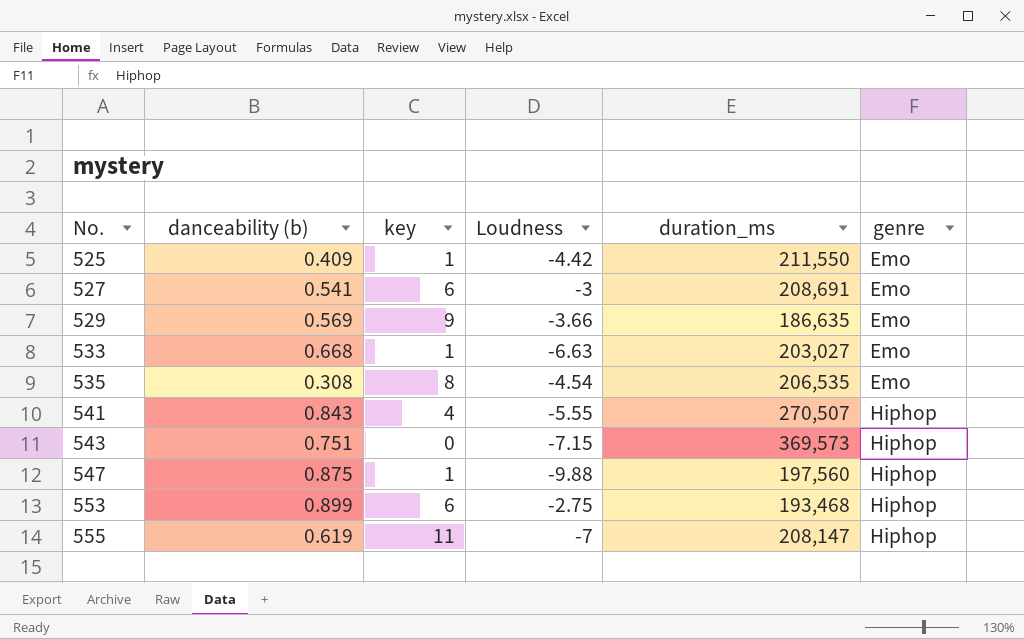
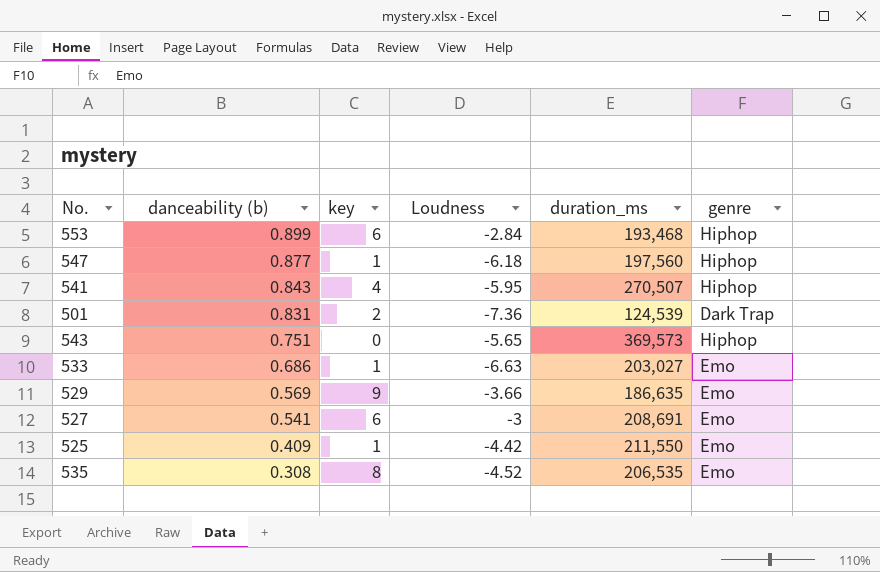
row order: No. ascending -> danceability (b) descending
row 555: 0.619 | 11 | -7 | 208,147 | Hiphop -> none
553 | Loudness: -2.75 -> -2.84
547 | danceability (b): 0.875 -> 0.877
547 | Loudness: -9.88 -> -6.18
541 | Loudness: -5.55 -> -5.95
row 501: none -> 0.831 | 2 | -7.36 | 124,539 | Dark Trap
543 | Loudness: -7.15 -> -5.65
533 | danceability (b): 0.668 -> 0.686
535 | Loudness: -4.54 -> -4.52

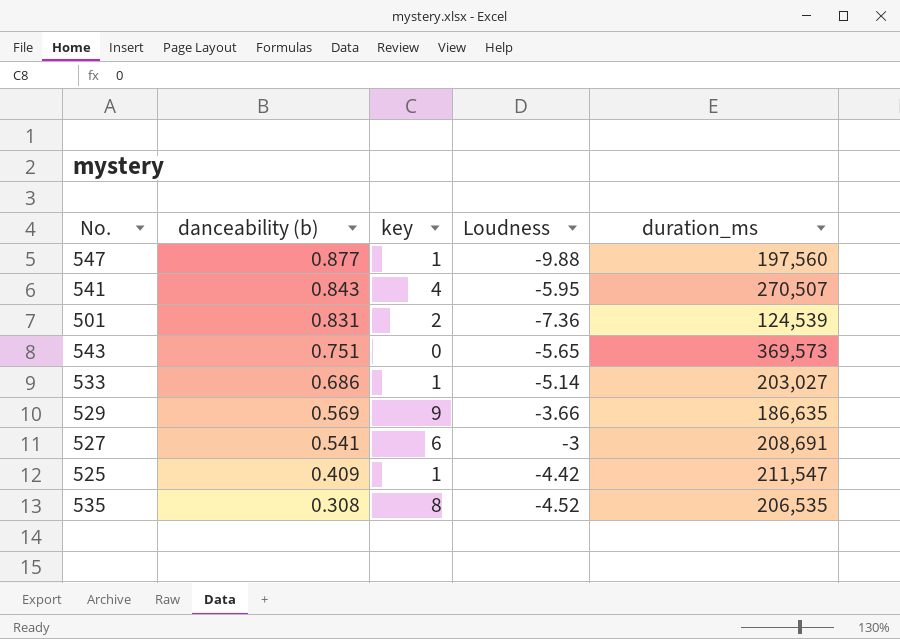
column genre | position: 6 -> none
row 553: 0.899 | 6 | -2.84 | 193,468 | Hiphop -> none
547 | Loudness: -6.18 -> -9.88
533 | Loudness: -6.63 -> -5.14
525 | duration_ms: 211,550 -> 211,547

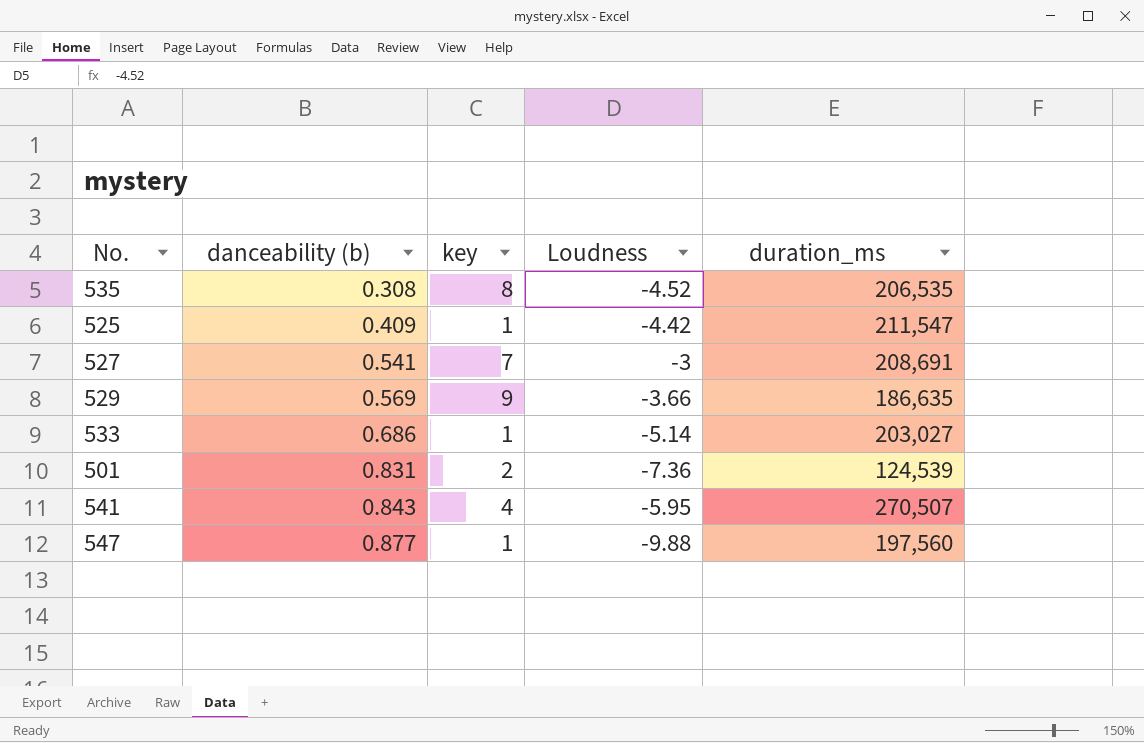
row order: danceability (b) descending -> danceability (b) ascending
row 543: 0.751 | 0 | -5.65 | 369,573 -> none
527 | key: 6 -> 7

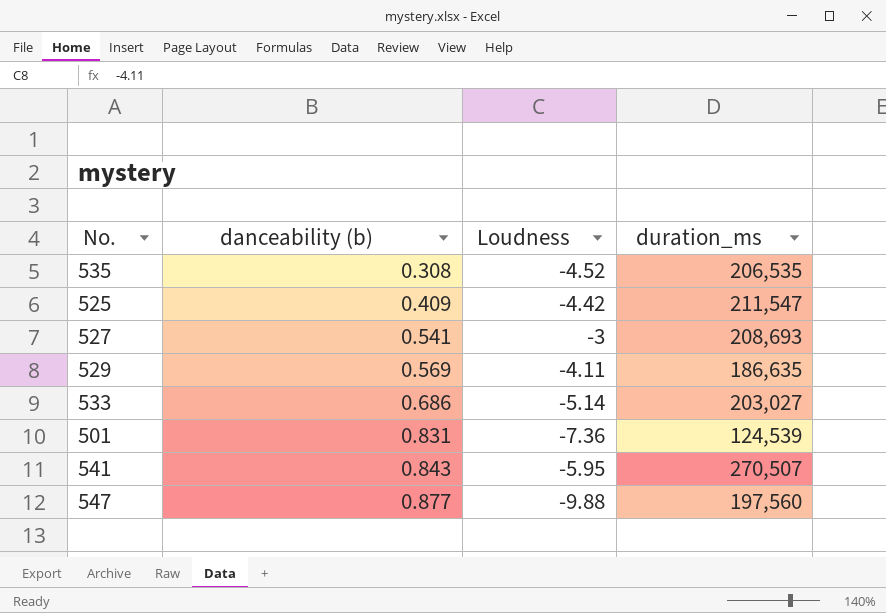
column key | position: 3 -> none
527 | duration_ms: 208,691 -> 208,693
529 | Loudness: -3.66 -> -4.11

